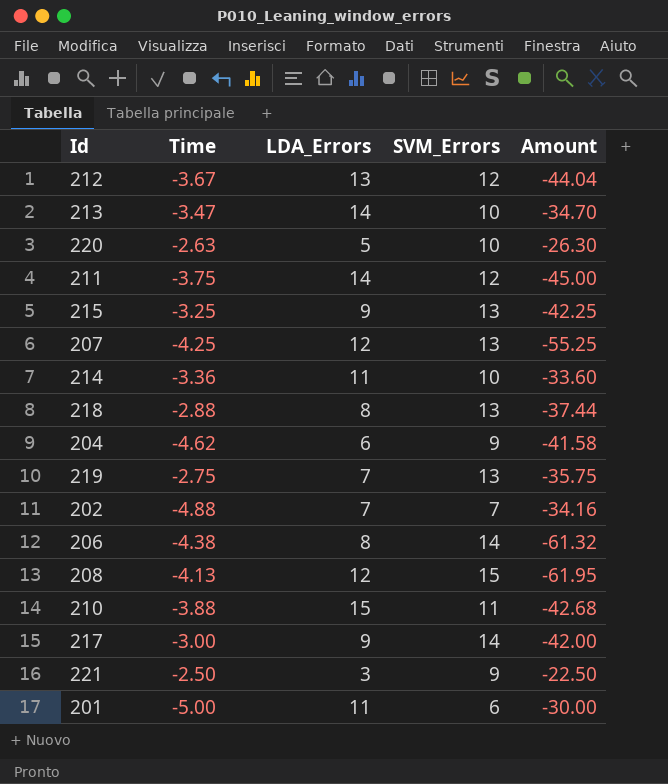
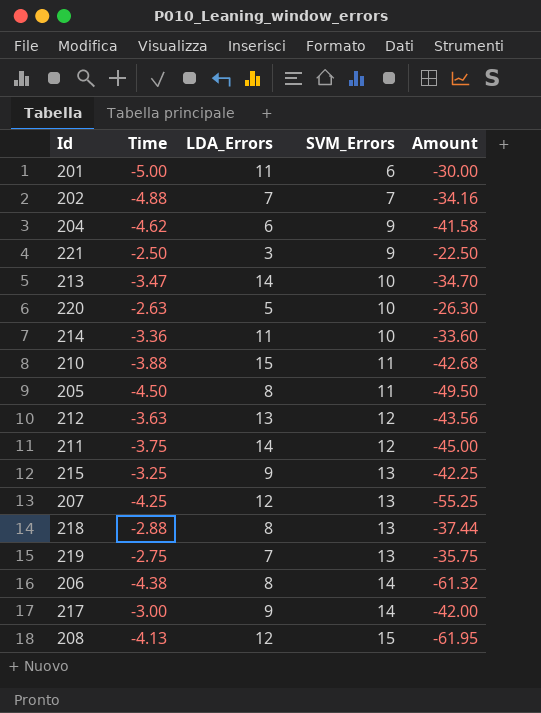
row order: none -> SVM_Errors ascending
row 205: none -> -4.50 | 8 | 11 | -49.50
212 | Time: -3.67 -> -3.63
212 | Amount: -44.04 -> -43.56

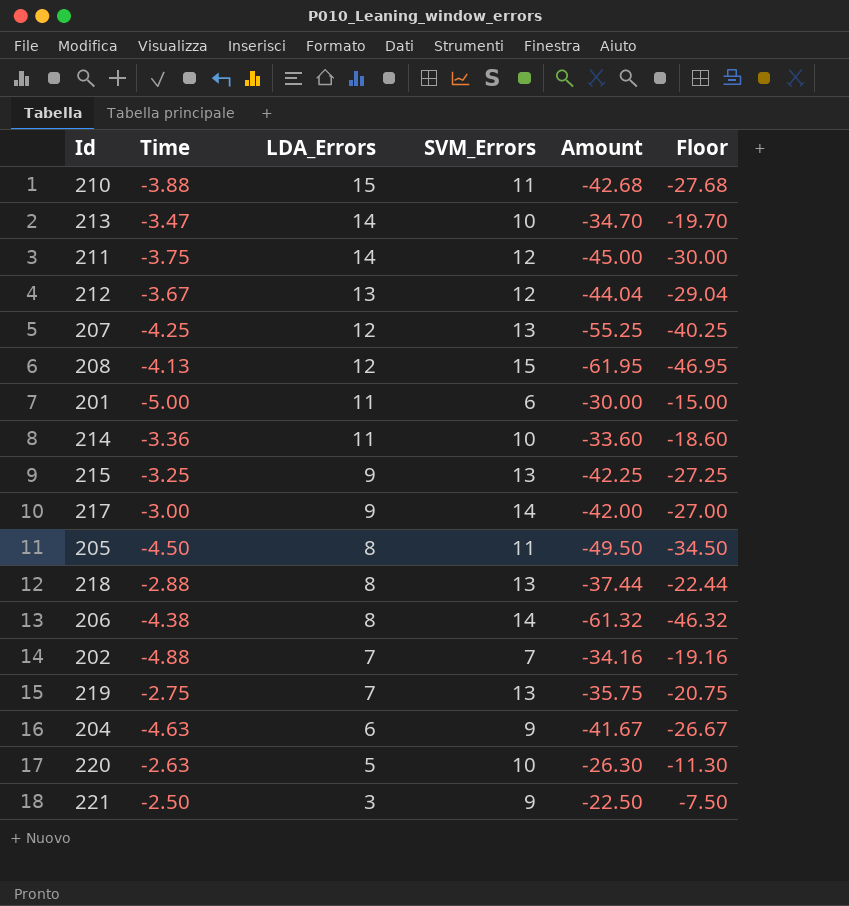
row order: SVM_Errors ascending -> LDA_Errors descending
column Floor | formula: none -> [Amount] + 15
212 | Time: -3.63 -> -3.67
212 | Amount: -43.56 -> -44.04
204 | Time: -4.62 -> -4.63
204 | Amount: -41.58 -> -41.67

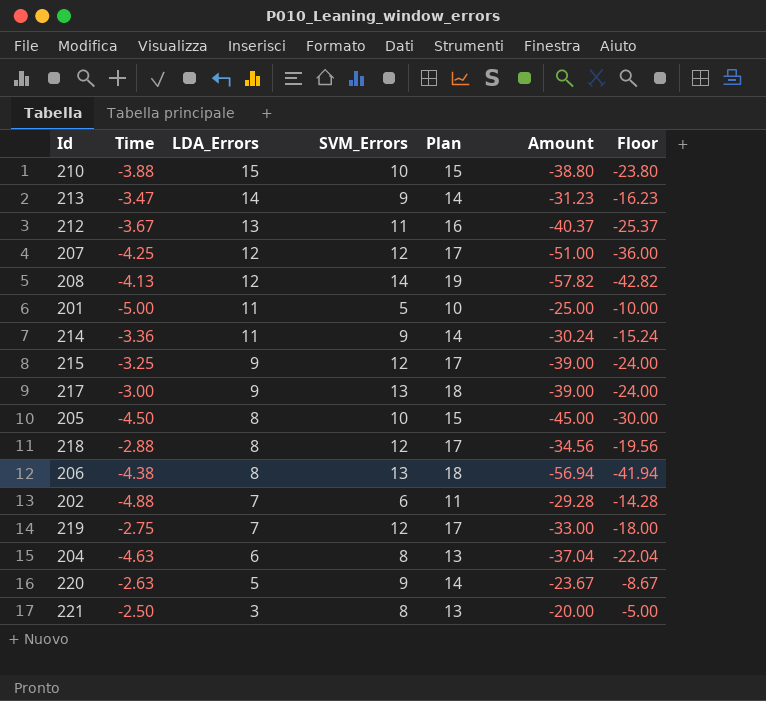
column Plan | formula: none -> [SVM_Errors] + 5
row 211: -3.75 | 14 | 12 | -45.00 | -30.00 -> none
210 | SVM_Errors: 11 -> 10
210 | Amount: -42.68 -> -38.80
210 | Floor: -27.68 -> -23.80
213 | SVM_Errors: 10 -> 9
213 | Amount: -34.70 -> -31.23
213 | Floor: -19.70 -> -16.23
212 | SVM_Errors: 12 -> 11
212 | Amount: -44.04 -> -40.37
212 | Floor: -29.04 -> -25.37
207 | SVM_Errors: 13 -> 12
207 | Amount: -55.25 -> -51.00
207 | Floor: -40.25 -> -36.00
208 | SVM_Errors: 15 -> 14
208 | Amount: -61.95 -> -57.82
208 | Floor: -46.95 -> -42.82
201 | SVM_Errors: 6 -> 5
201 | Amount: -30.00 -> -25.00
201 | Floor: -15.00 -> -10.00
214 | SVM_Errors: 10 -> 9
214 | Amount: -33.60 -> -30.24
214 | Floor: -18.60 -> -15.24
215 | SVM_Errors: 13 -> 12
215 | Amount: -42.25 -> -39.00
215 | Floor: -27.25 -> -24.00
217 | SVM_Errors: 14 -> 13
217 | Amount: -42.00 -> -39.00
217 | Floor: -27.00 -> -24.00
205 | SVM_Errors: 11 -> 10
205 | Amount: -49.50 -> -45.00
205 | Floor: -34.50 -> -30.00
218 | SVM_Errors: 13 -> 12
218 | Amount: -37.44 -> -34.56
218 | Floor: -22.44 -> -19.56
206 | SVM_Errors: 14 -> 13
206 | Amount: -61.32 -> -56.94
206 | Floor: -46.32 -> -41.94
202 | SVM_Errors: 7 -> 6
202 | Amount: -34.16 -> -29.28
202 | Floor: -19.16 -> -14.28
219 | SVM_Errors: 13 -> 12
219 | Amount: -35.75 -> -33.00
219 | Floor: -20.75 -> -18.00
204 | SVM_Errors: 9 -> 8
204 | Amount: -41.67 -> -37.04
204 | Floor: -26.67 -> -22.04
220 | SVM_Errors: 10 -> 9
220 | Amount: -26.30 -> -23.67
220 | Floor: -11.30 -> -8.67
221 | SVM_Errors: 9 -> 8
221 | Amount: -22.50 -> -20.00
221 | Floor: -7.50 -> -5.00

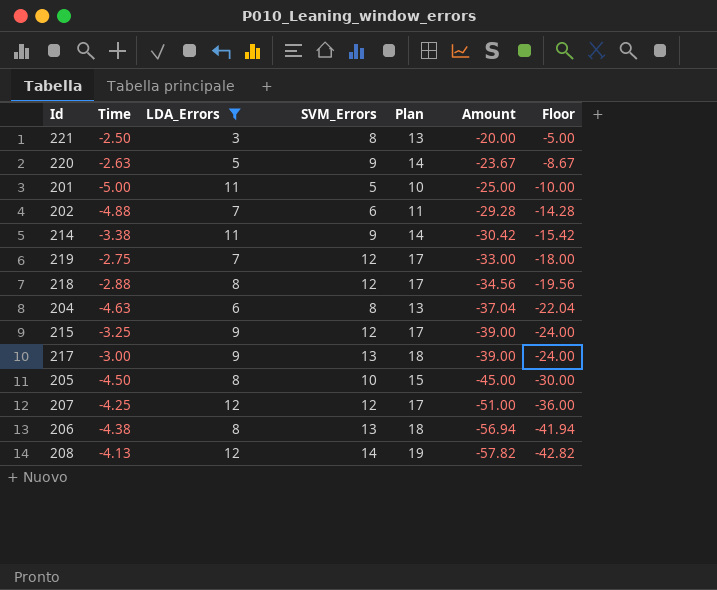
filter: none -> LDA_Errors <= 12
row order: LDA_Errors descending -> Amount descending
214 | Time: -3.36 -> -3.38
214 | Amount: -30.24 -> -30.42
214 | Floor: -15.24 -> -15.42

